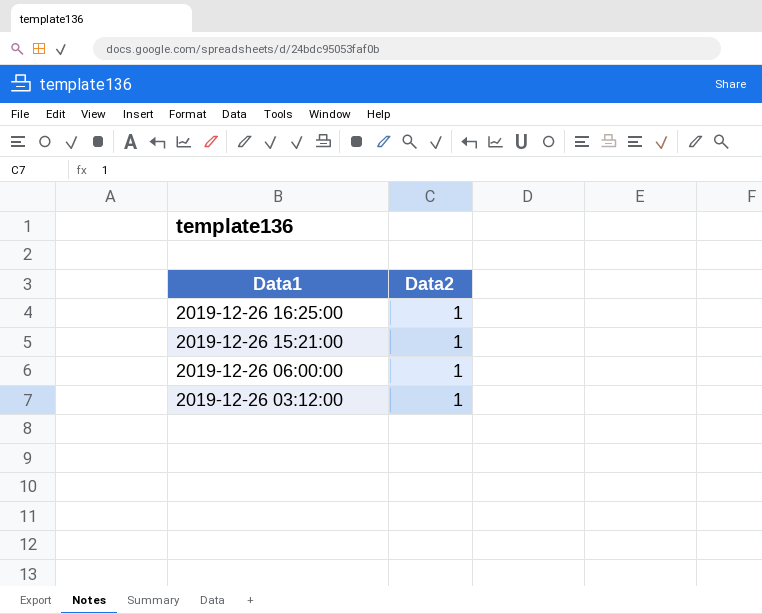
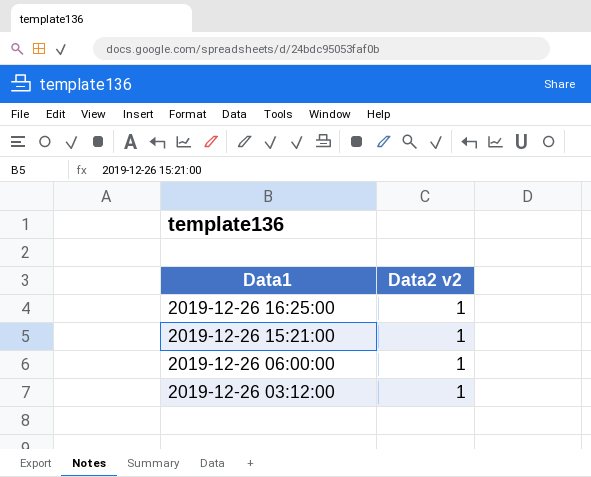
column name: Data2 -> Data2 v2

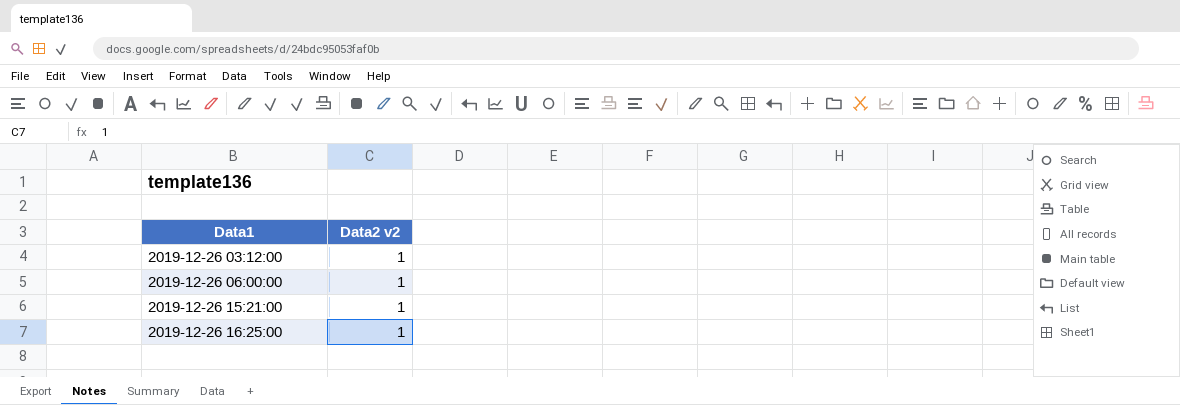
row order: Data1 descending -> Data1 ascending

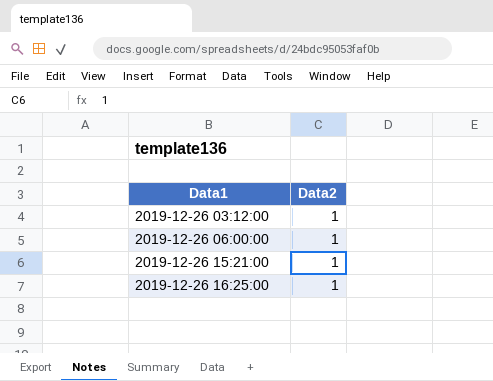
column name: Data2 v2 -> Data2

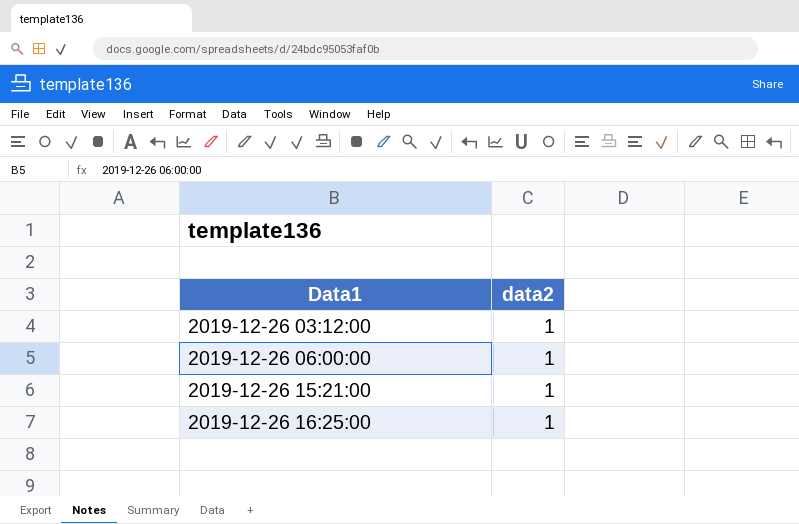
column name: Data2 -> data2

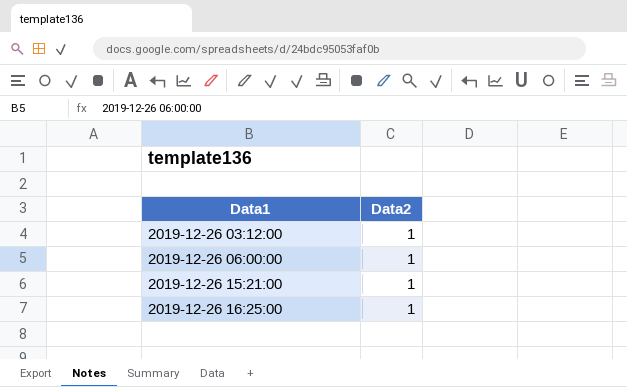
column name: data2 -> Data2

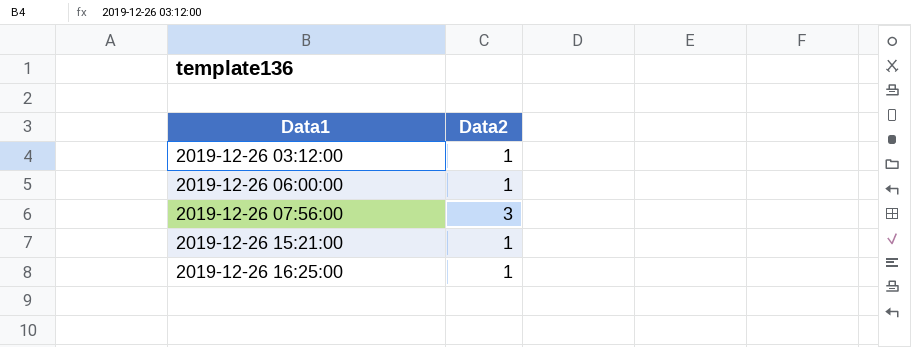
row 2019-12-26 07:56:00: none -> 3

